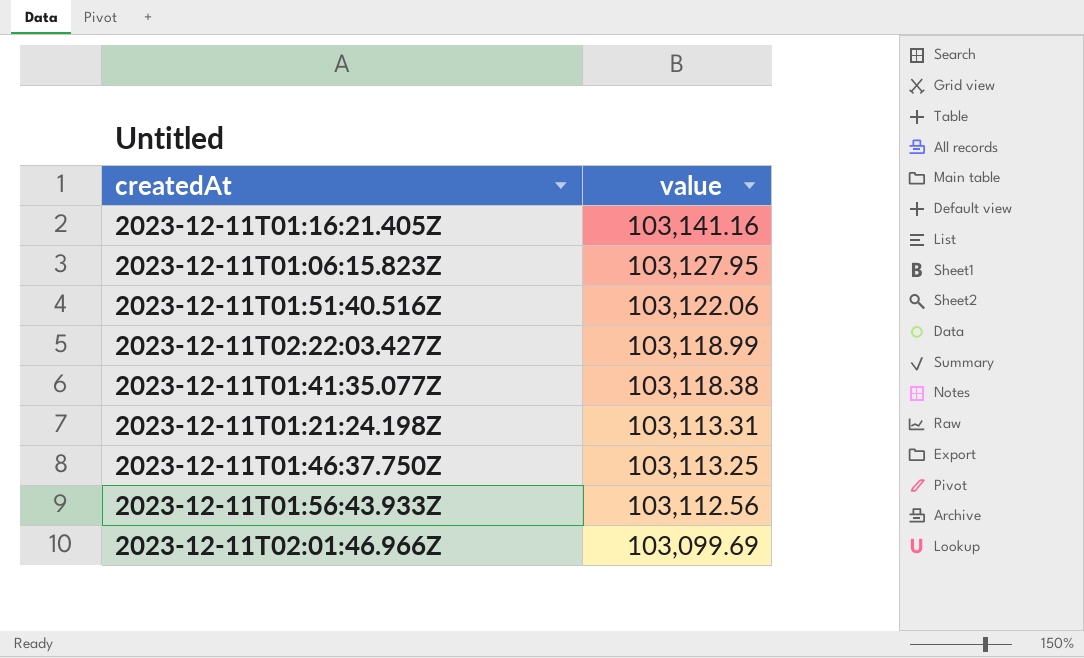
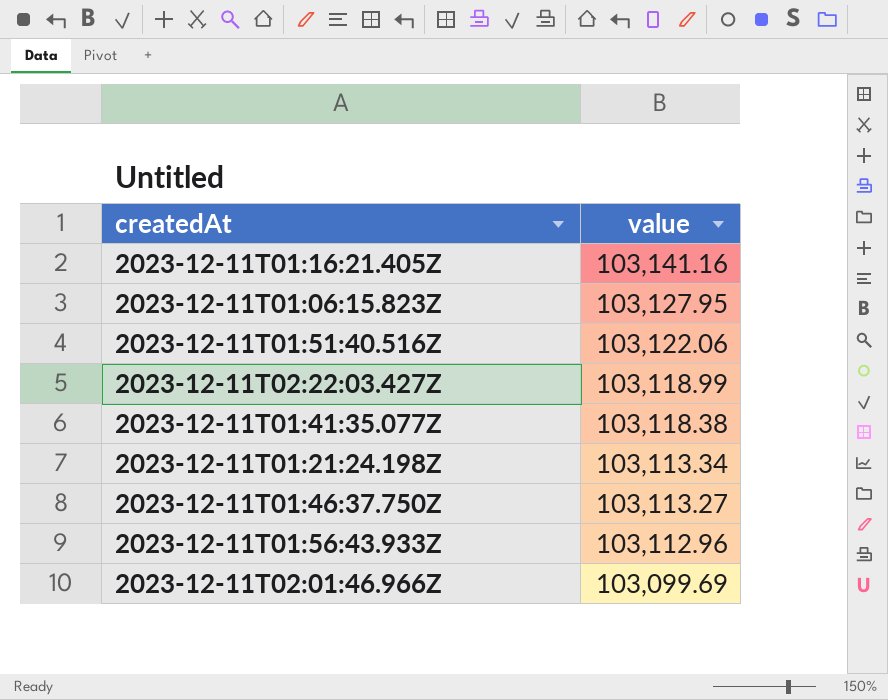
2023-12-11T01:21:24.198Z | value: 103,113.31 -> 103,113.34
2023-12-11T01:46:37.750Z | value: 103,113.25 -> 103,113.27
2023-12-11T01:56:43.933Z | value: 103,112.56 -> 103,112.96

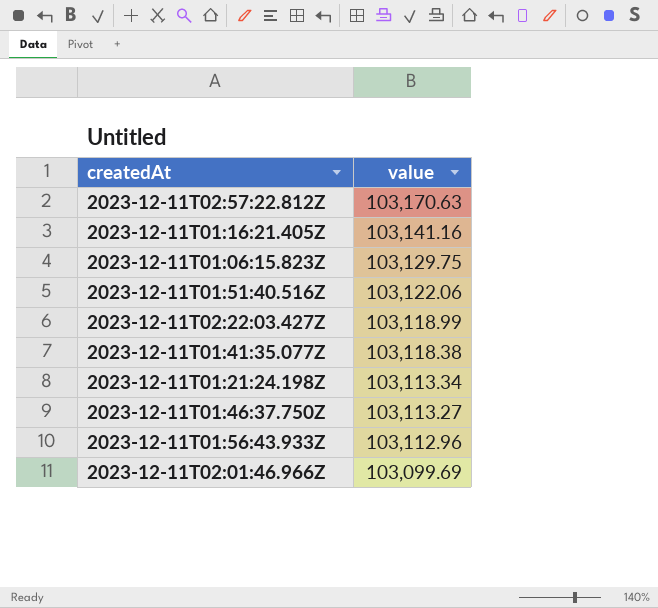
row 2023-12-11T02:57:22.812Z: none -> 103,170.63
2023-12-11T01:06:15.823Z | value: 103,127.95 -> 103,129.75

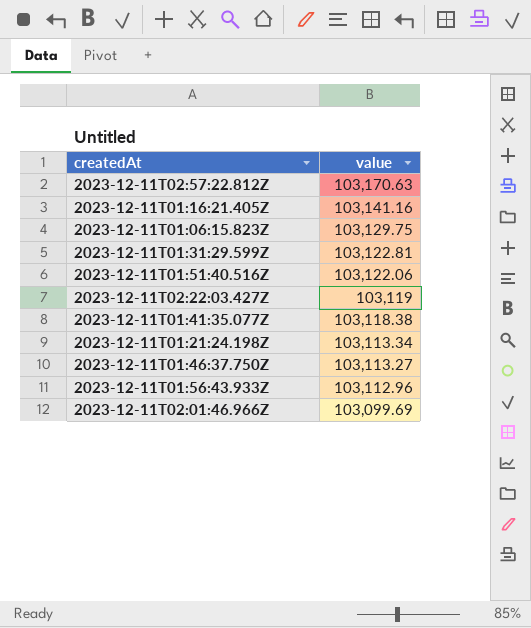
row 2023-12-11T01:31:29.599Z: none -> 103,122.81
2023-12-11T02:22:03.427Z | value: 103,118.99 -> 103,119

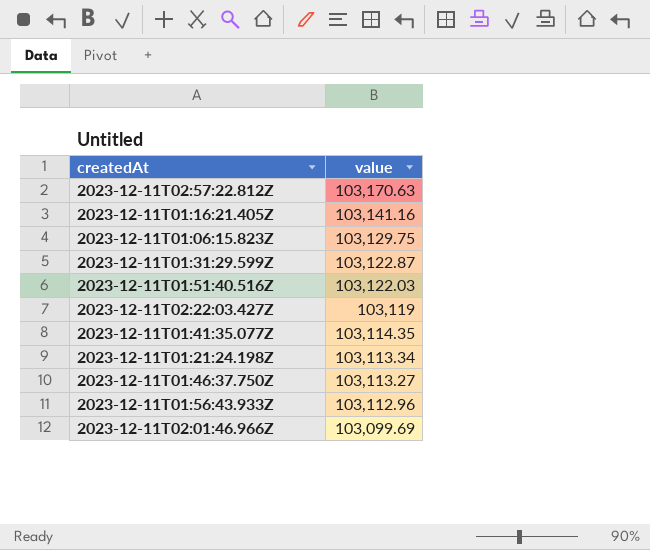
2023-12-11T01:31:29.599Z | value: 103,122.81 -> 103,122.87
2023-12-11T01:51:40.516Z | value: 103,122.06 -> 103,122.03
2023-12-11T01:41:35.077Z | value: 103,118.38 -> 103,114.35

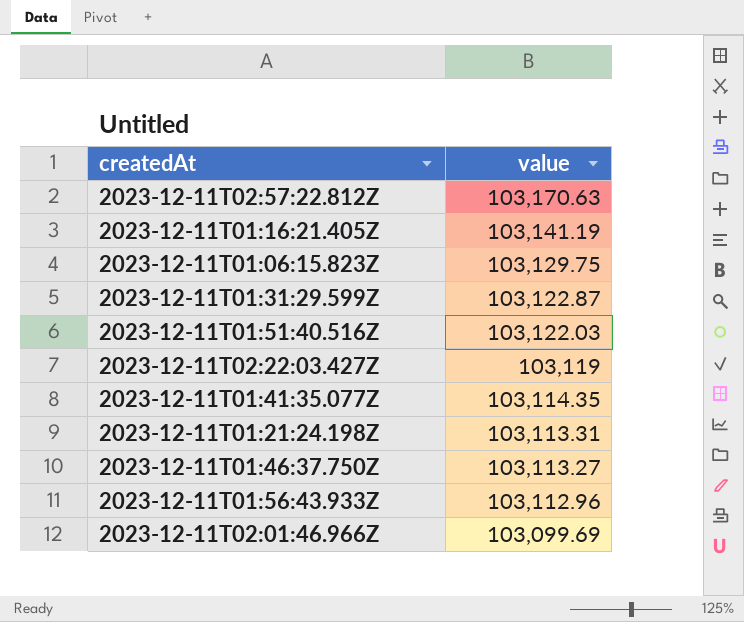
2023-12-11T01:16:21.405Z | value: 103,141.16 -> 103,141.19
2023-12-11T01:21:24.198Z | value: 103,113.34 -> 103,113.31

